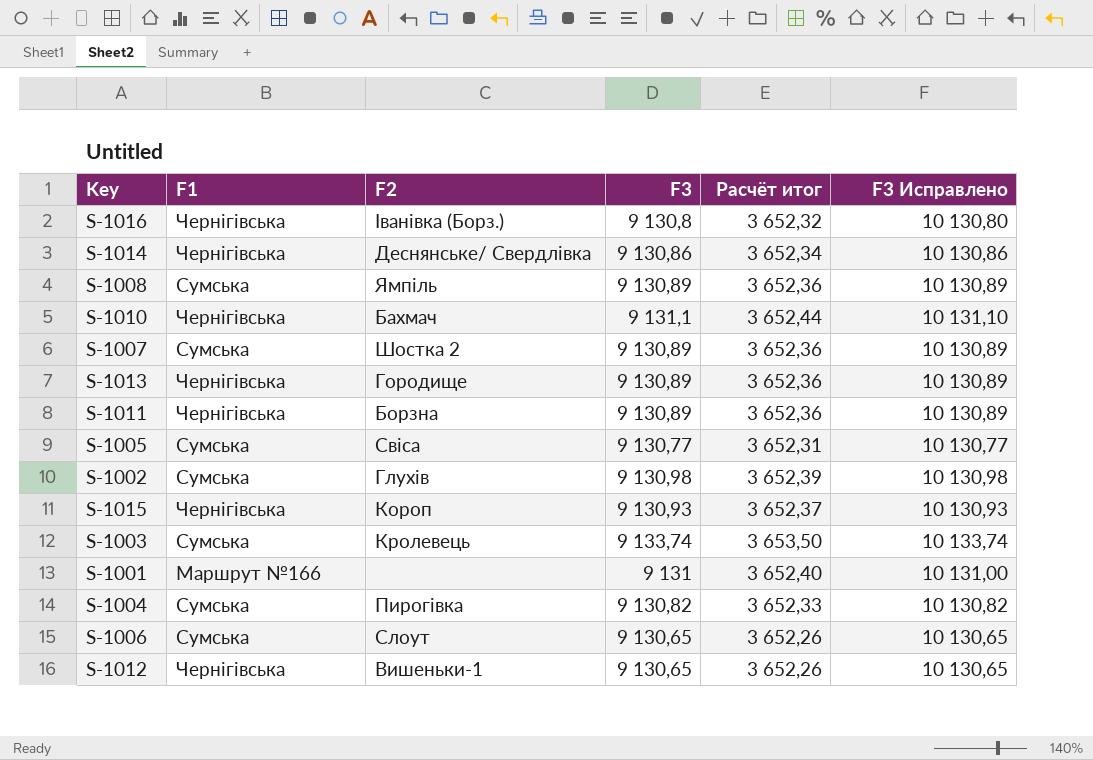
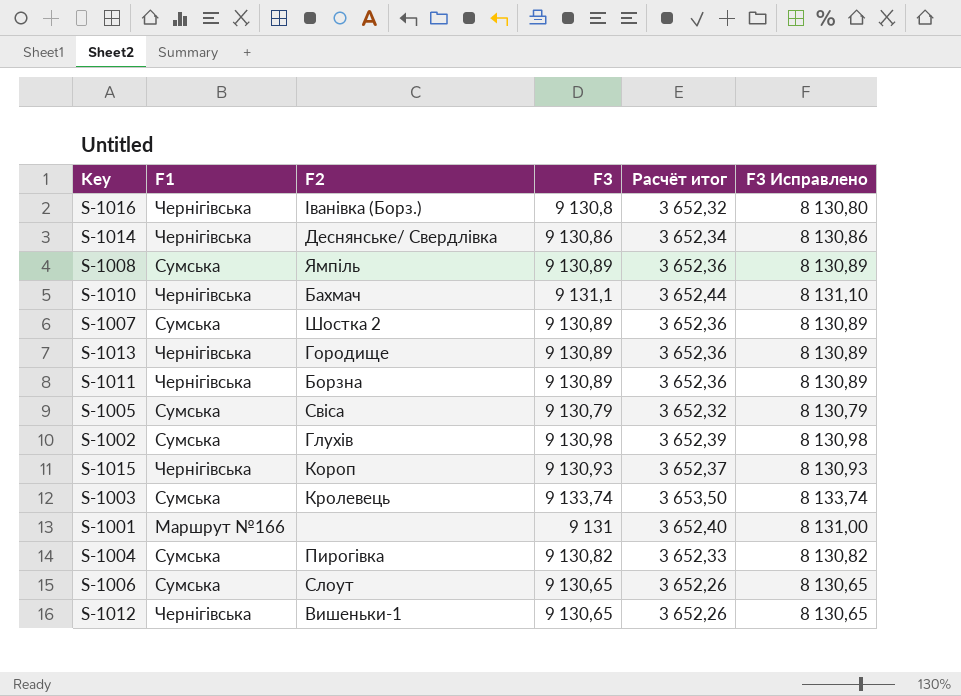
column F3 Исправлено | formula: [F3] + 1000 -> [F3] - 1000
S-1005 | F3: 9 130,77 -> 9 130,79
S-1005 | Расчёт итог: 3 652,31 -> 3 652,32

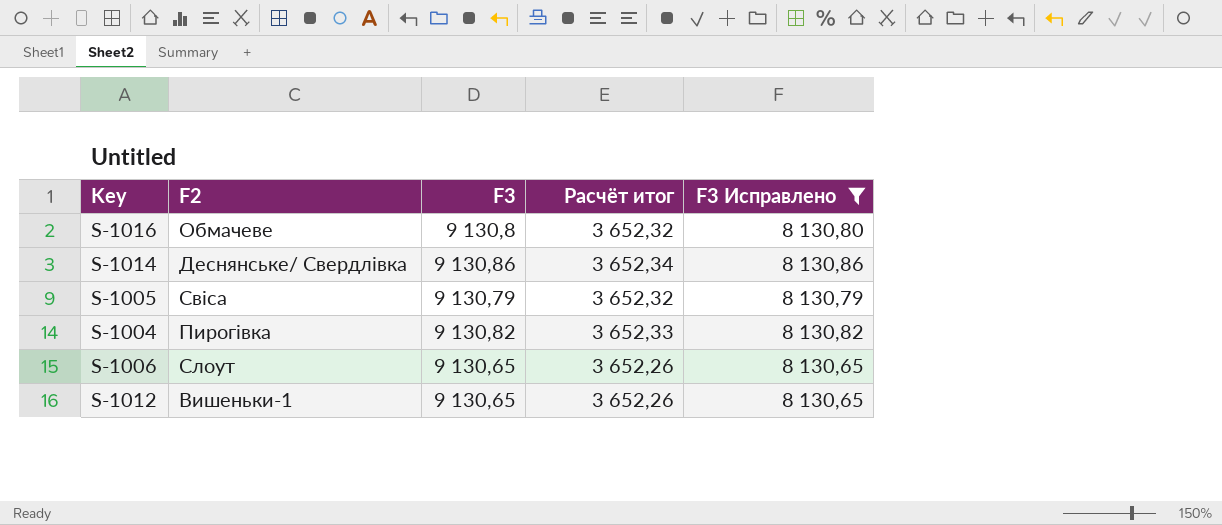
filter: none -> F3 Исправлено <= 8 130,86
column F1 | position: 2 -> none
S-1016 | F2: Іванівка (Борз.) -> Обмачеве

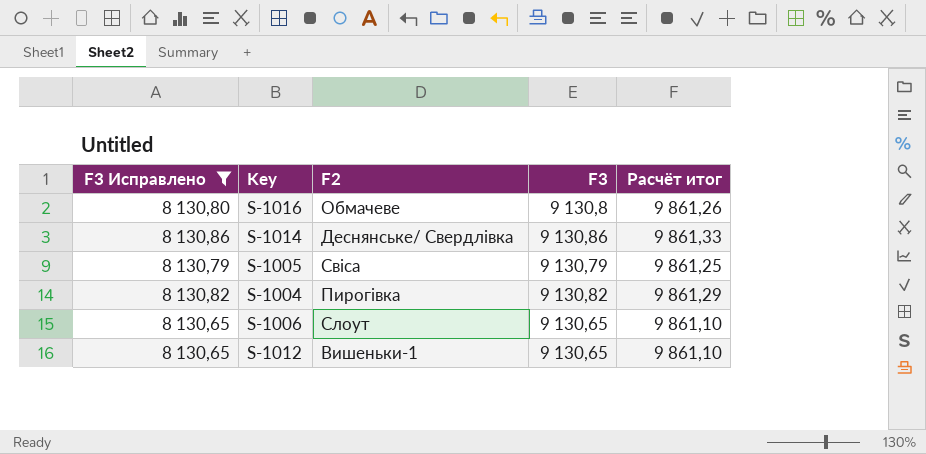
column F3 Исправлено | position: 5 -> 1
column Расчёт итог | formula: [F3] * 0,4 -> [F3] * 1,08

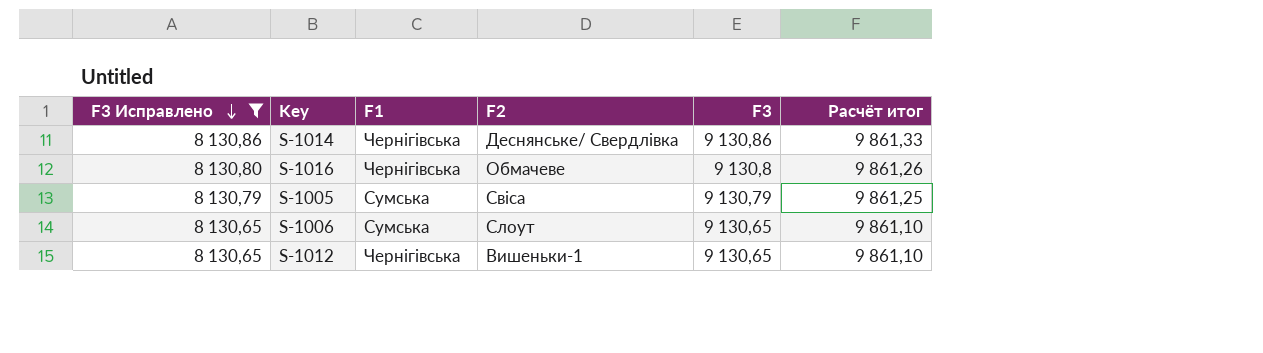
row order: none -> F3 Исправлено descending
column F1 | position: none -> 3
row S-1004: 8 130,82 | Пирогівка | 9 130,82 | 9 861,29 -> none

